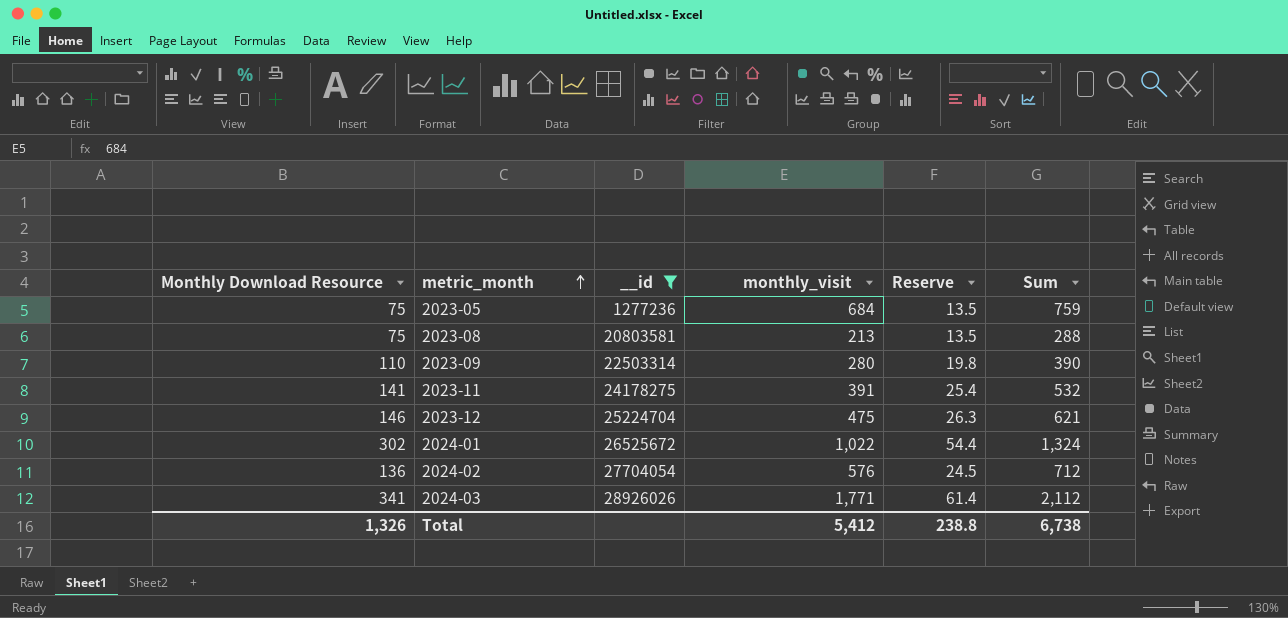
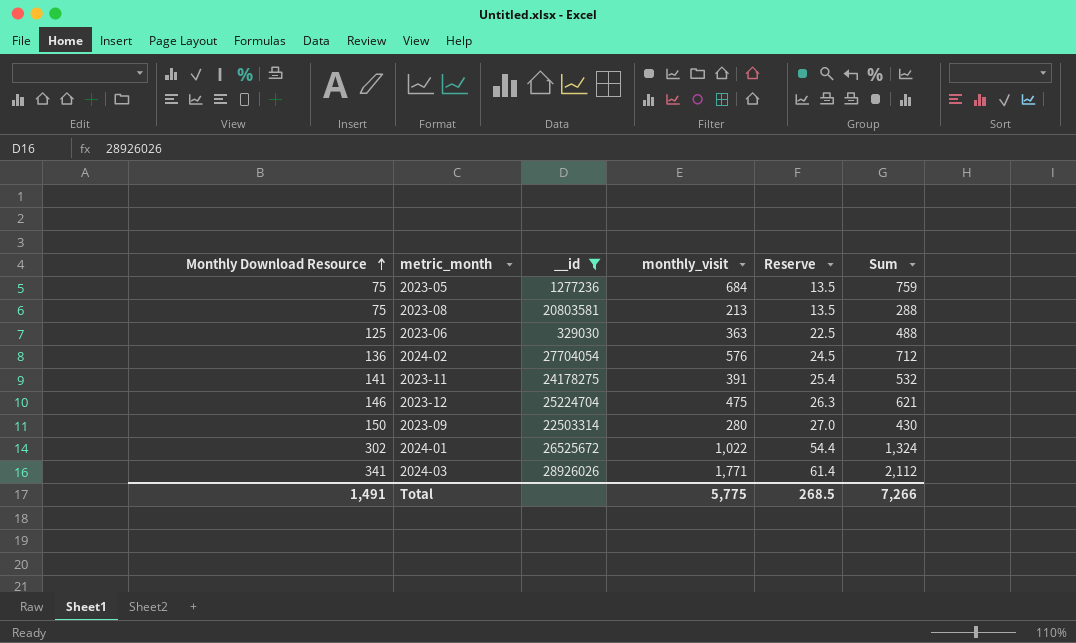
row order: metric_month ascending -> Monthly Download Resource ascending
row 2023-06: none -> 125 | 329030 | 363 | 22.5 | 488
2023-09 | Monthly Download Resource: 110 -> 150
2023-09 | Reserve: 19.8 -> 27.0
2023-09 | Sum: 390 -> 430
Total | Monthly Download Resource: 1,326 -> 1,491
Total | monthly_visit: 5,412 -> 5,775
Total | Reserve: 238.8 -> 268.5
Total | Sum: 6,738 -> 7,266

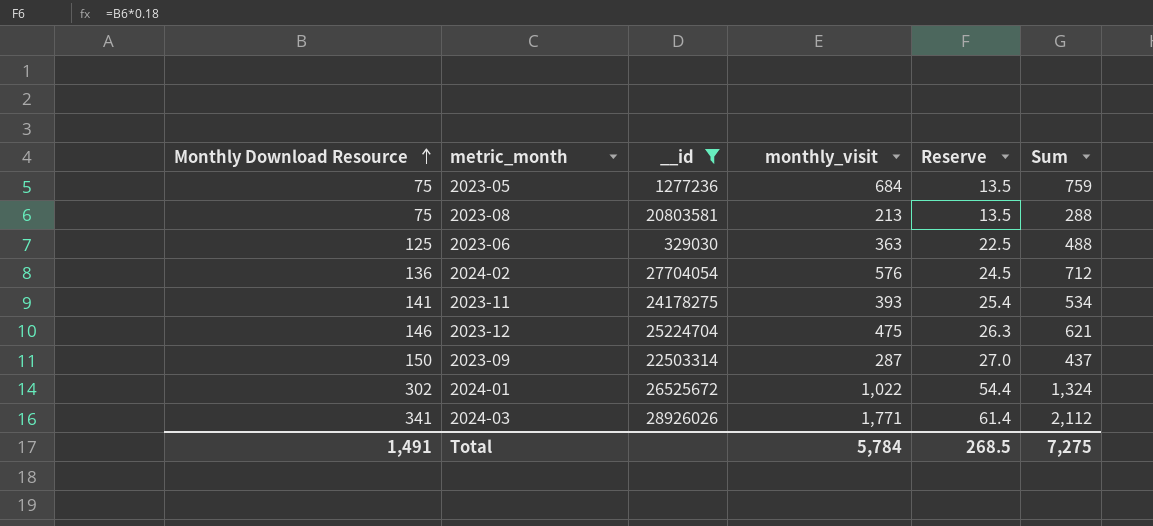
2023-11 | monthly_visit: 391 -> 393
2023-11 | Sum: 532 -> 534
2023-09 | monthly_visit: 280 -> 287
2023-09 | Sum: 430 -> 437
Total | monthly_visit: 5,775 -> 5,784
Total | Sum: 7,266 -> 7,275

